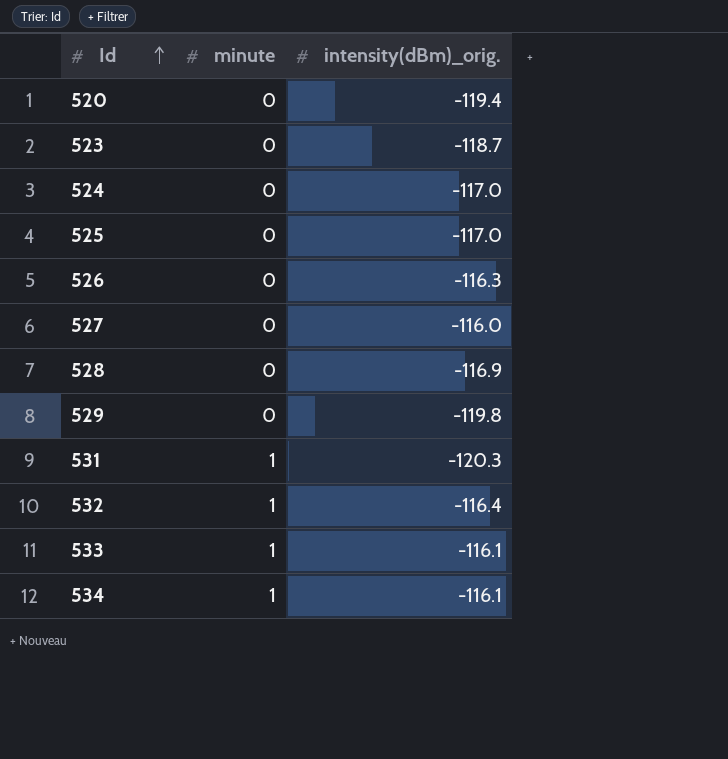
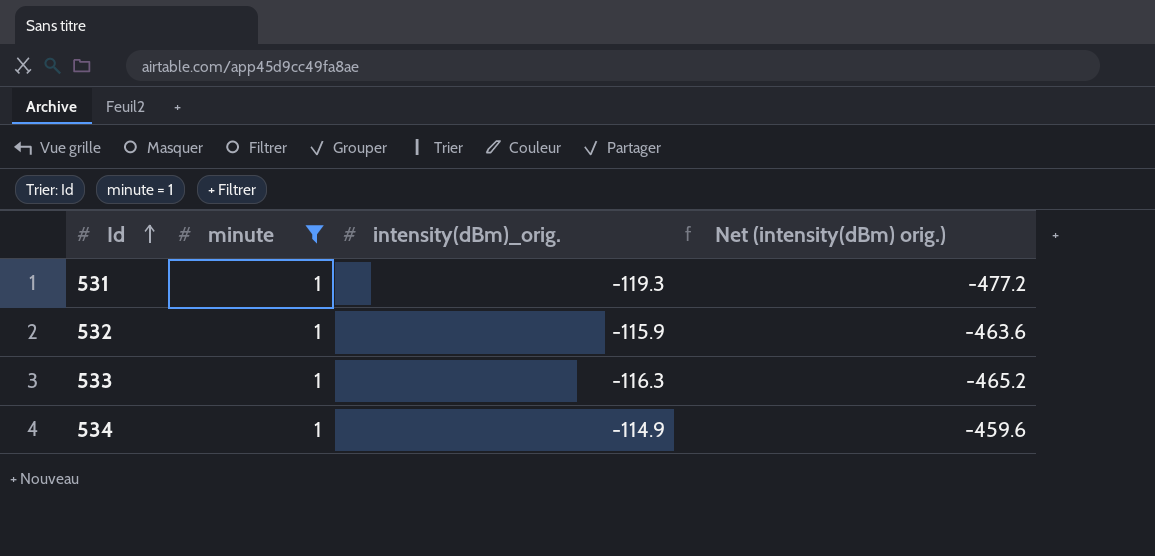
filter: none -> minute = 1
column Net (intensity(dBm) orig.) | formula: none -> [intensity(dBm)_orig.] * 4
531 | intensity(dBm)_orig.: -120.3 -> -119.3
532 | intensity(dBm)_orig.: -116.4 -> -115.9
533 | intensity(dBm)_orig.: -116.1 -> -116.3
534 | intensity(dBm)_orig.: -116.1 -> -114.9

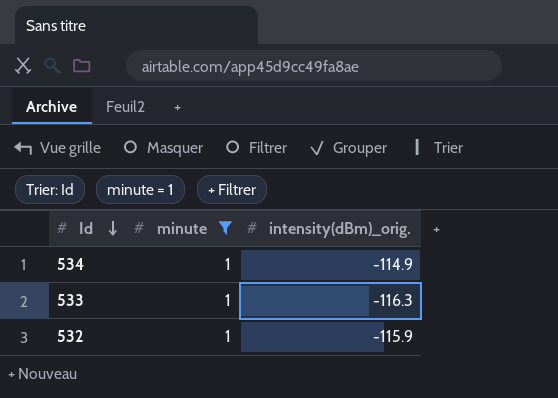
row order: Id ascending -> Id descending
column Net (intensity(dBm) orig.) | formula: [intensity(dBm)_orig.] * 4 -> none
row 531: 1 | -119.3 | -477.2 -> none

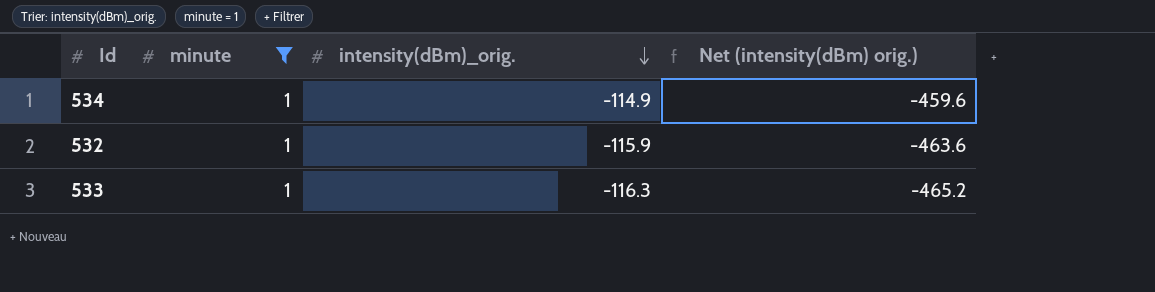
row order: Id descending -> intensity(dBm)_orig. descending
column Net (intensity(dBm) orig.) | formula: none -> [intensity(dBm)_orig.] * 4

